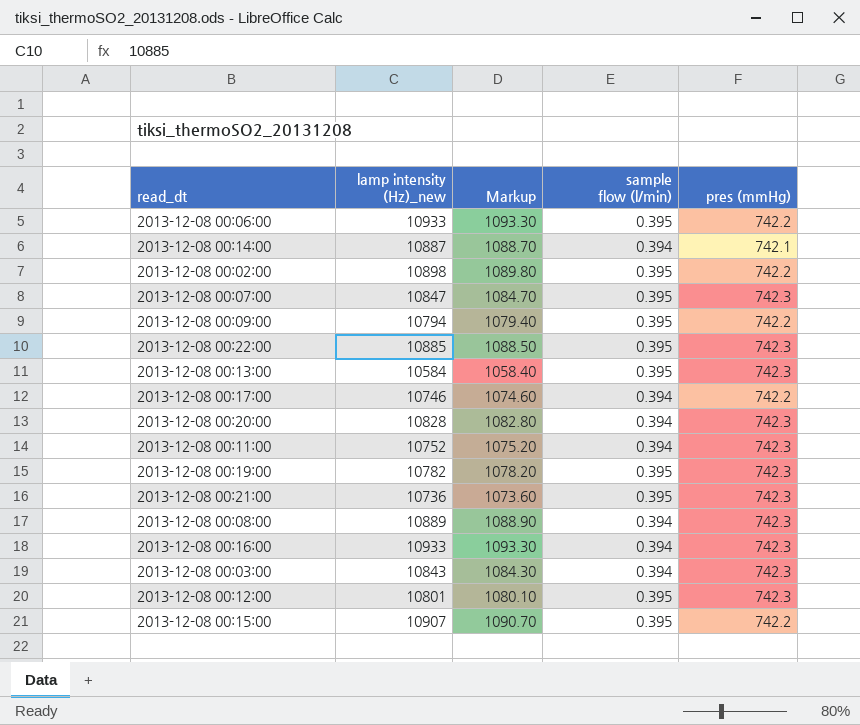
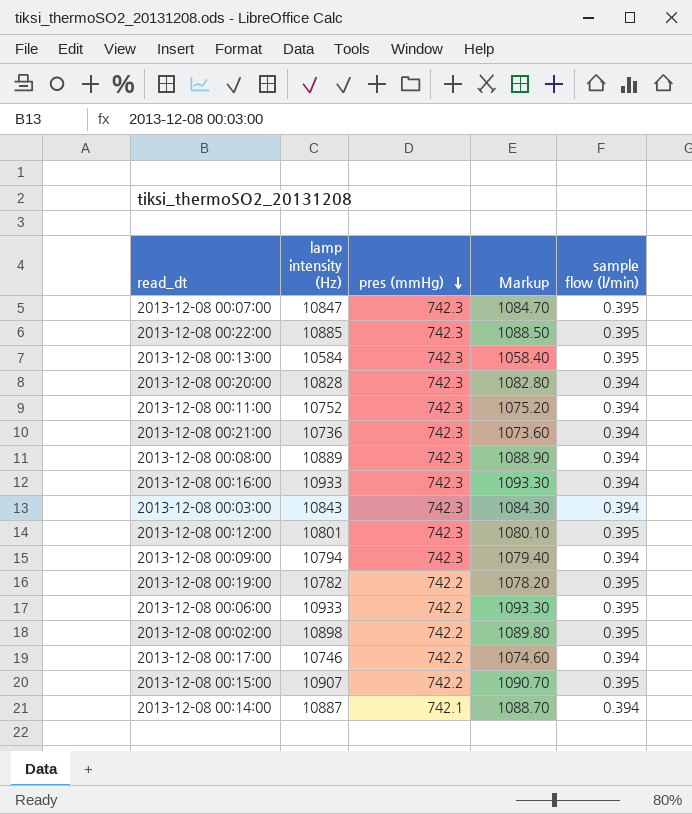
row order: none -> pres (mmHg) descending
column name: lamp intensity (Hz)_new -> lamp intensity (Hz)
column pres (mmHg) | position: 5 -> 3
2013-12-08 00:21:00 | sample flow (l/min): 0.395 -> 0.394
2013-12-08 00:09:00 | pres (mmHg): 742.2 -> 742.3
2013-12-08 00:09:00 | sample flow (l/min): 0.395 -> 0.394
2013-12-08 00:19:00 | pres (mmHg): 742.3 -> 742.2

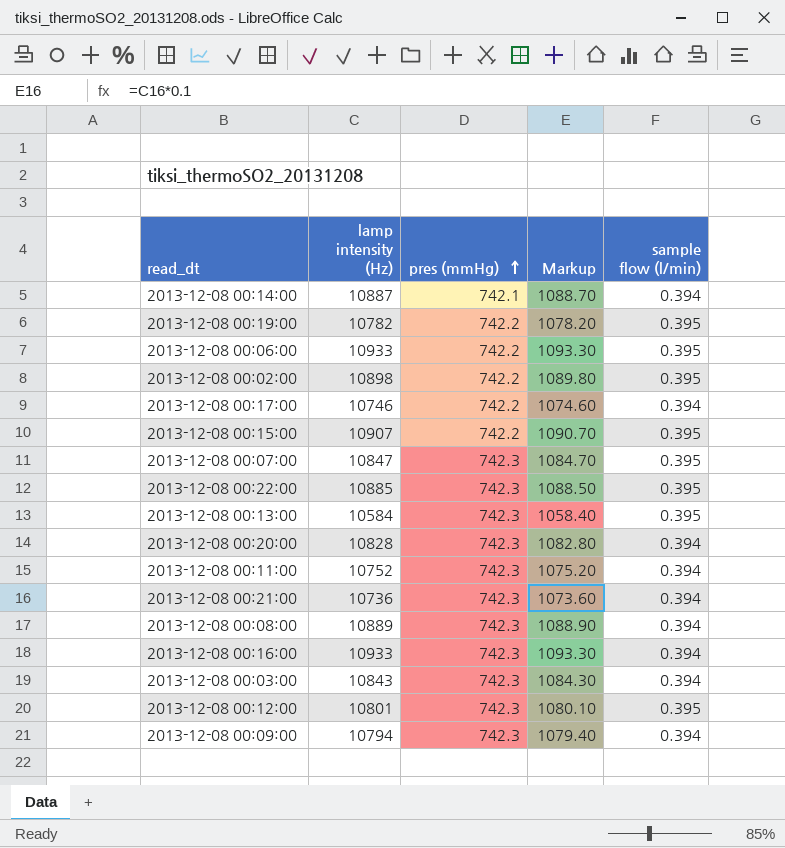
row order: pres (mmHg) descending -> pres (mmHg) ascending

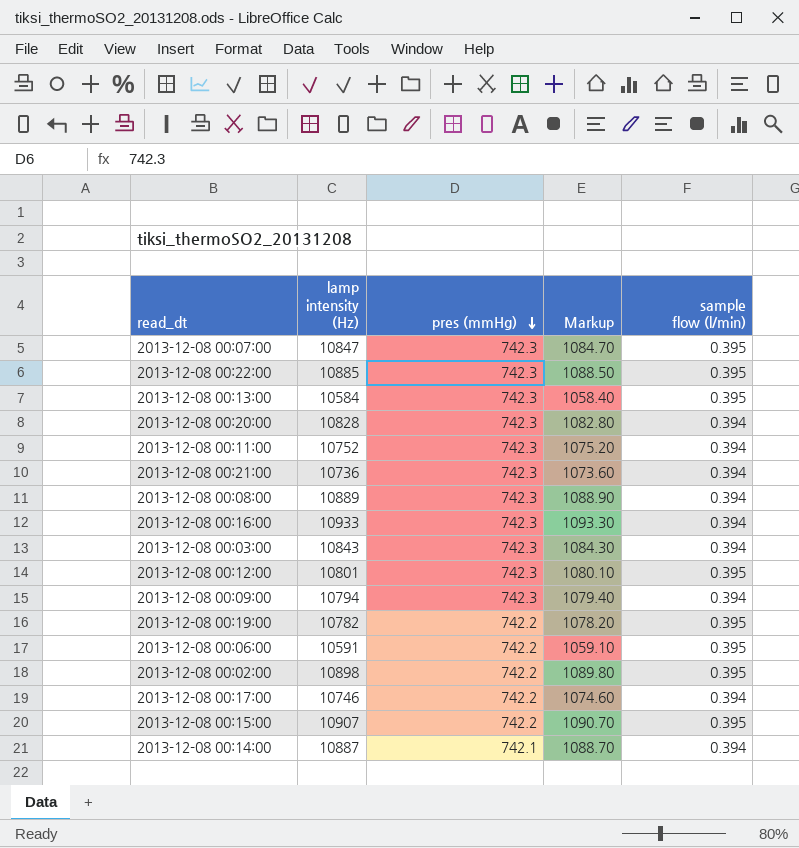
row order: pres (mmHg) ascending -> pres (mmHg) descending
2013-12-08 00:06:00 | lamp intensity (Hz): 10933 -> 10591
2013-12-08 00:06:00 | Markup: 1093.30 -> 1059.10

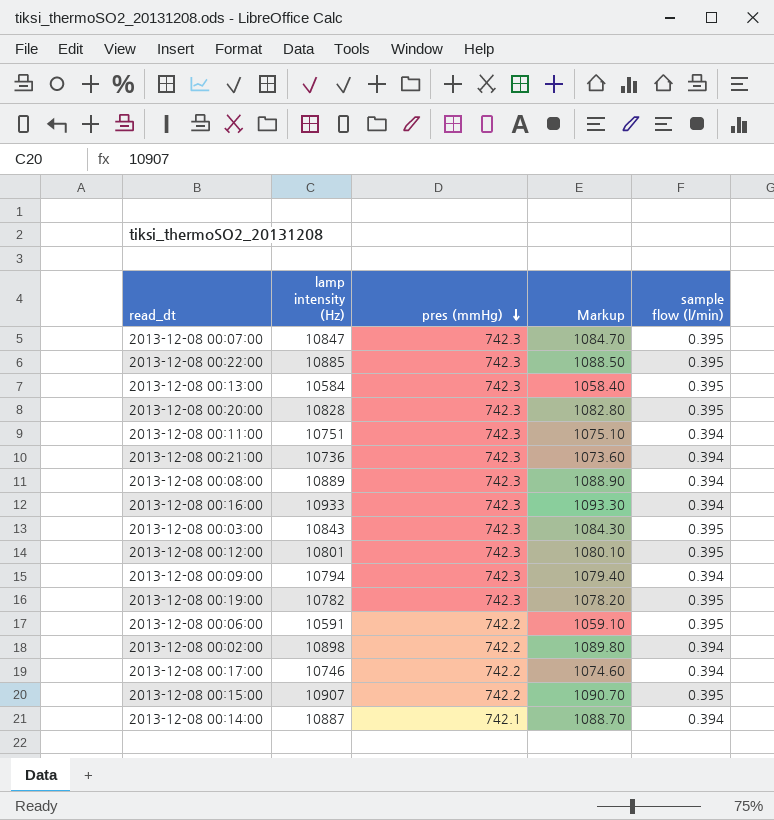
2013-12-08 00:20:00 | sample flow (l/min): 0.394 -> 0.395
2013-12-08 00:11:00 | lamp intensity (Hz): 10752 -> 10751
2013-12-08 00:11:00 | Markup: 1075.20 -> 1075.10
2013-12-08 00:03:00 | sample flow (l/min): 0.394 -> 0.395
2013-12-08 00:19:00 | pres (mmHg): 742.2 -> 742.3
2013-12-08 00:02:00 | sample flow (l/min): 0.395 -> 0.394

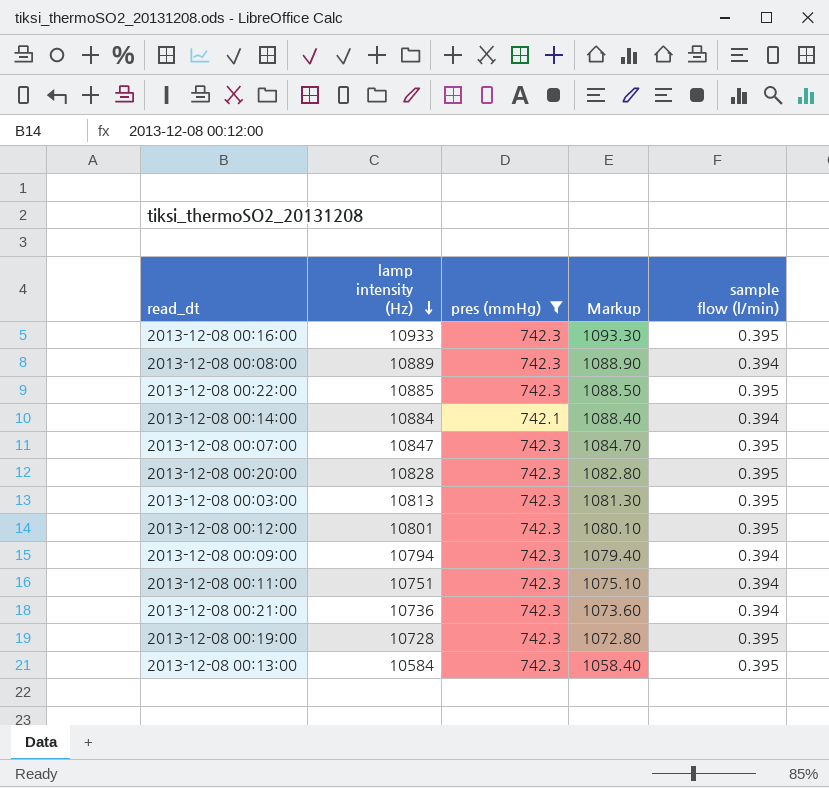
filter: none -> pres (mmHg) != 742.2
row order: pres (mmHg) descending -> lamp intensity (Hz) descending
2013-12-08 00:16:00 | sample flow (l/min): 0.394 -> 0.395
2013-12-08 00:14:00 | lamp intensity (Hz): 10887 -> 10884
2013-12-08 00:14:00 | Markup: 1088.70 -> 1088.40
2013-12-08 00:03:00 | lamp intensity (Hz): 10843 -> 10813
2013-12-08 00:03:00 | Markup: 1084.30 -> 1081.30
2013-12-08 00:19:00 | lamp intensity (Hz): 10782 -> 10728
2013-12-08 00:19:00 | Markup: 1078.20 -> 1072.80

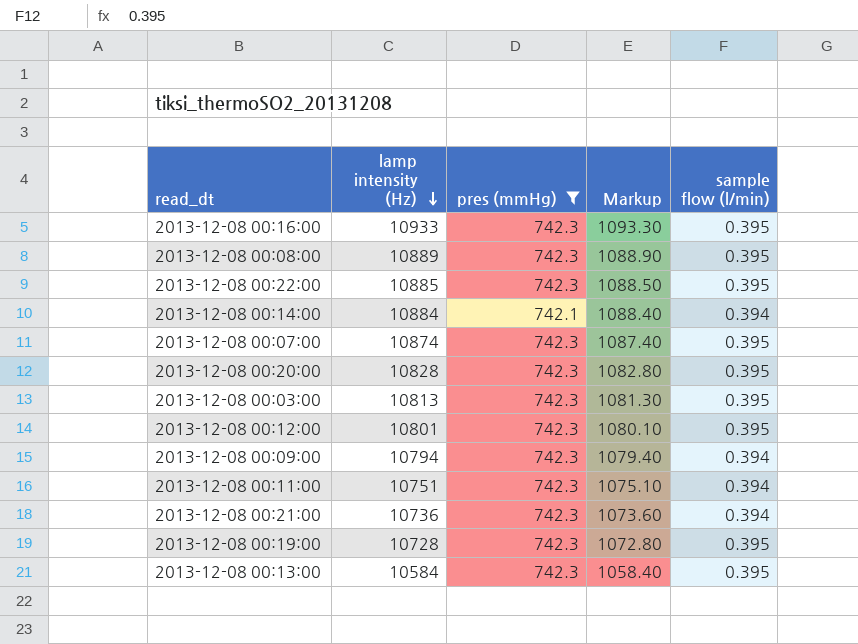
2013-12-08 00:08:00 | sample flow (l/min): 0.394 -> 0.395
2013-12-08 00:07:00 | lamp intensity (Hz): 10847 -> 10874
2013-12-08 00:07:00 | Markup: 1084.70 -> 1087.40

